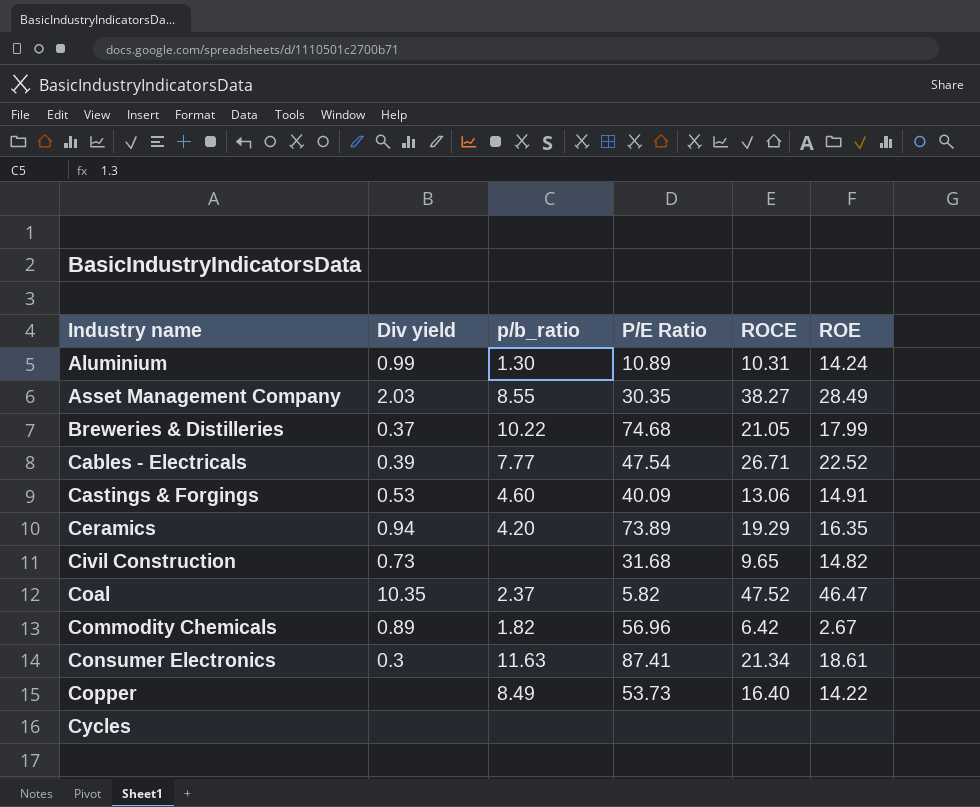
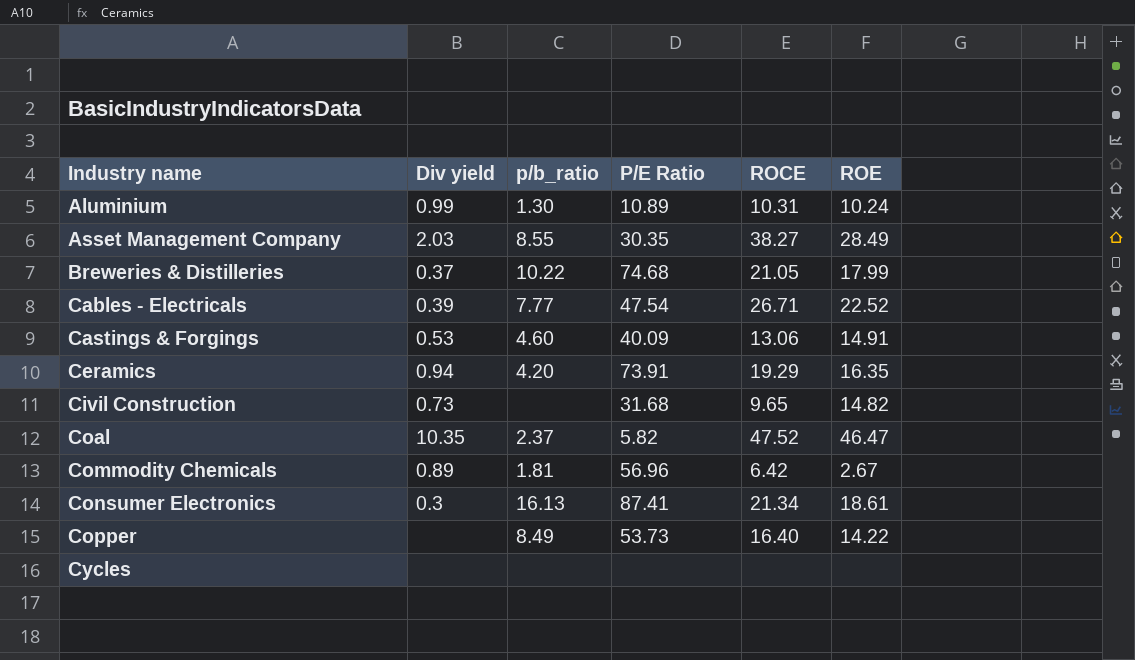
Aluminium | ROE: 14.24 -> 10.24
Ceramics | P/E Ratio: 73.89 -> 73.91
Commodity Chemicals | p/b_ratio: 1.82 -> 1.81
Consumer Electronics | p/b_ratio: 11.63 -> 16.13

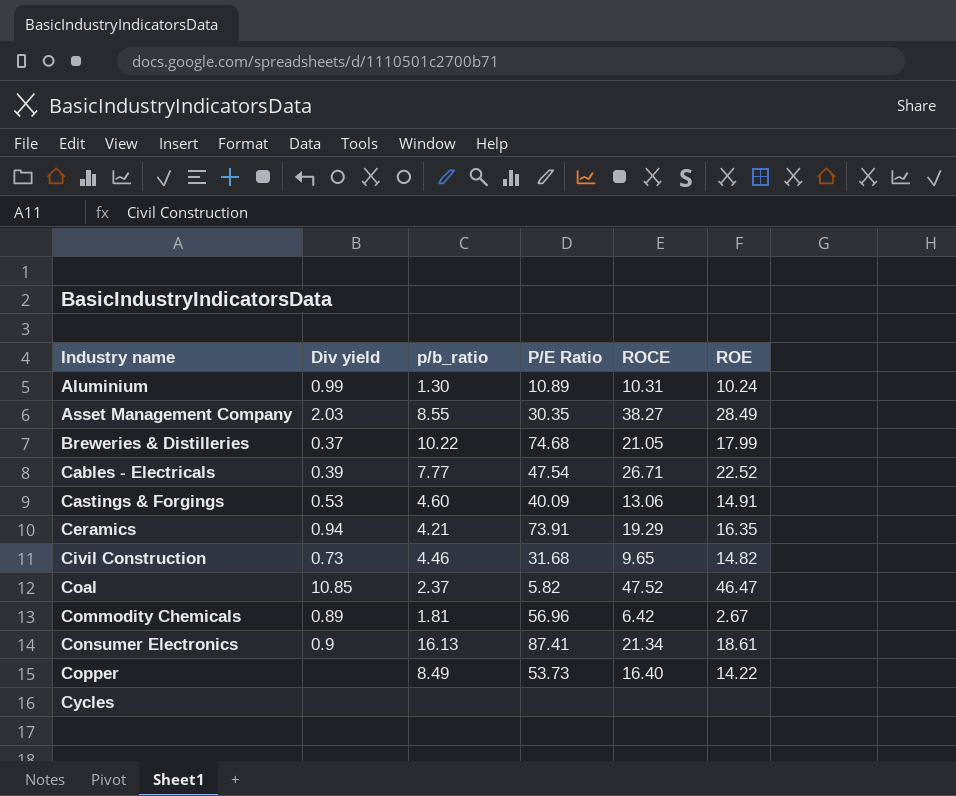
Ceramics | p/b_ratio: 4.20 -> 4.21
Civil Construction | p/b_ratio: none -> 4.46
Coal | Div yield: 10.35 -> 10.85
Consumer Electronics | Div yield: 0.3 -> 0.9

